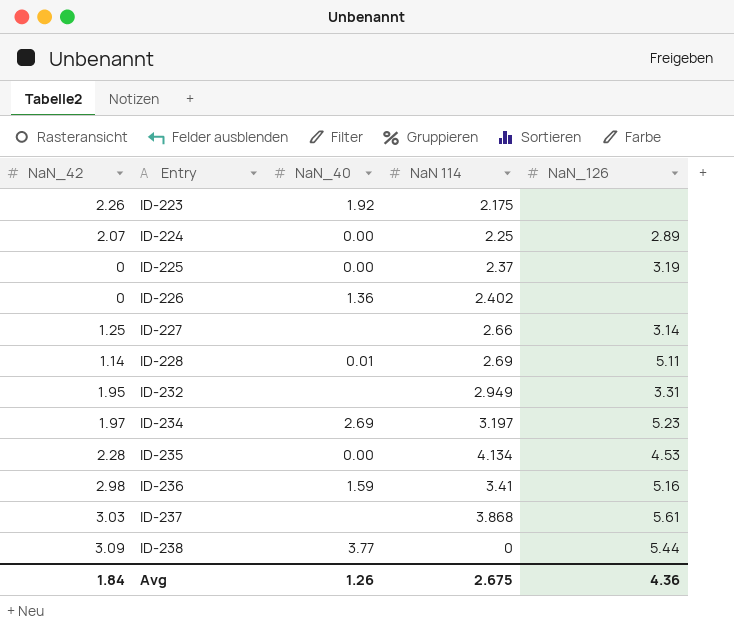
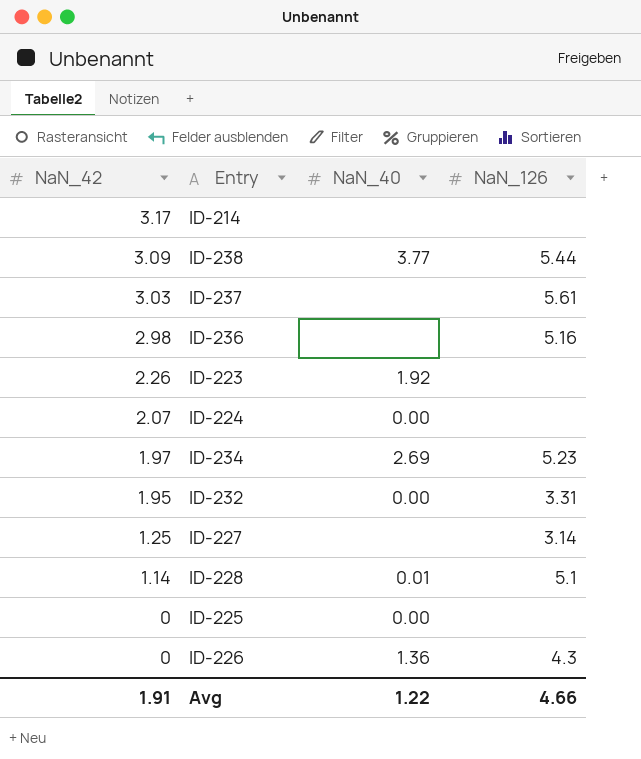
row order: Entry ascending -> NaN_42 descending
column NaN 114 | position: 4 -> none
row ID-235: 2.28 | 0.00 | 4.134 | 4.53 -> none
row ID-214: none -> 3.17 | none | none
ID-236 | NaN_40: 1.59 -> none
ID-224 | NaN_126: 2.89 -> none
ID-232 | NaN_40: none -> 0.00
ID-228 | NaN_126: 5.11 -> 5.1
ID-225 | NaN_126: 3.19 -> none
ID-226 | NaN_126: none -> 4.3
Avg | NaN_42: 1.84 -> 1.91
Avg | NaN_40: 1.26 -> 1.22
Avg | NaN_126: 4.36 -> 4.66

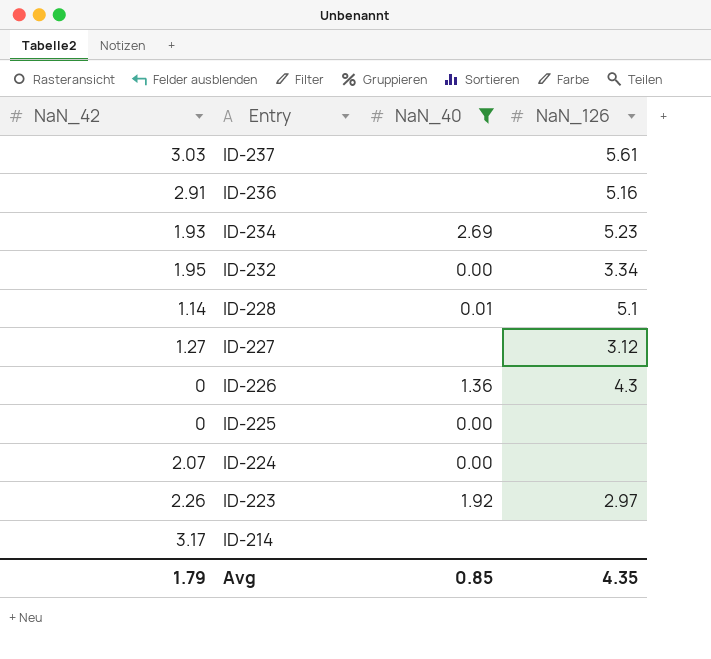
filter: none -> NaN_40 != 3.77
row order: NaN_42 descending -> Entry descending
ID-236 | NaN_42: 2.98 -> 2.91
ID-234 | NaN_42: 1.97 -> 1.93
ID-232 | NaN_126: 3.31 -> 3.34
ID-227 | NaN_42: 1.25 -> 1.27
ID-227 | NaN_126: 3.14 -> 3.12
ID-223 | NaN_126: none -> 2.97
Avg | NaN_42: 1.91 -> 1.79
Avg | NaN_40: 1.22 -> 0.85
Avg | NaN_126: 4.66 -> 4.35

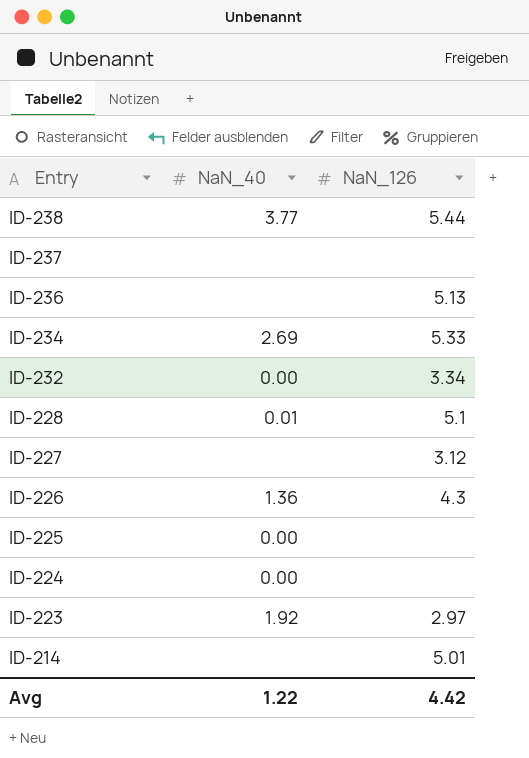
filter: NaN_40 != 3.77 -> none
column NaN_42 | position: 1 -> none
ID-237 | NaN_126: 5.61 -> none
ID-236 | NaN_126: 5.16 -> 5.13
ID-234 | NaN_126: 5.23 -> 5.33
ID-214 | NaN_126: none -> 5.01
Avg | NaN_40: 0.85 -> 1.22
Avg | NaN_126: 4.35 -> 4.42

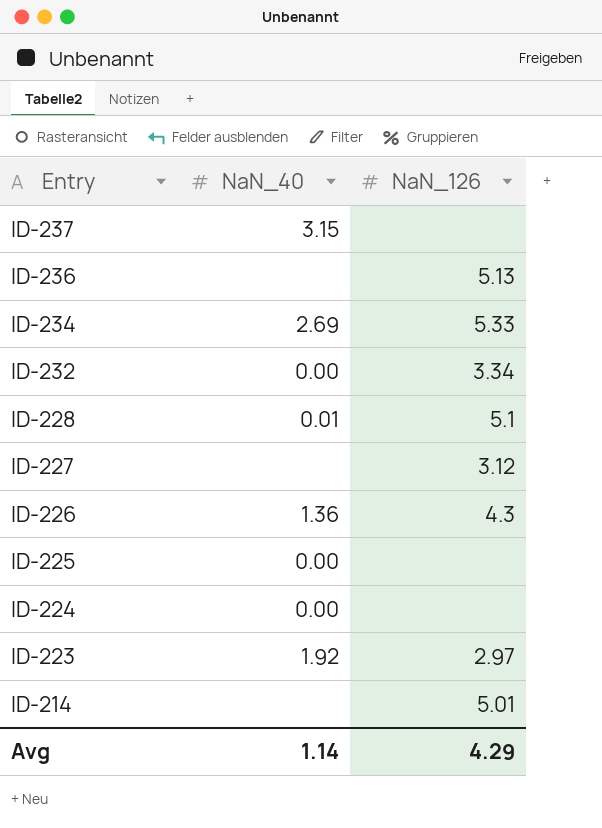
row ID-238: 3.77 | 5.44 -> none
ID-237 | NaN_40: none -> 3.15
Avg | NaN_40: 1.22 -> 1.14
Avg | NaN_126: 4.42 -> 4.29

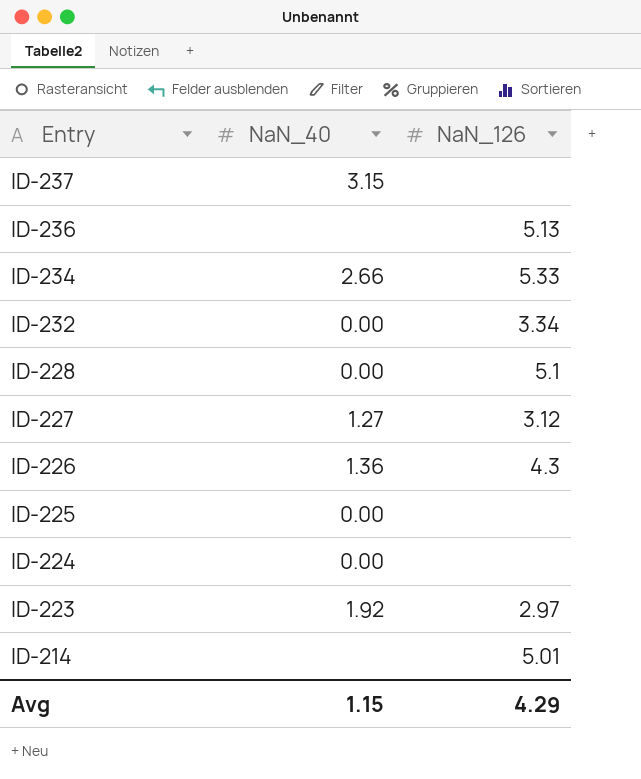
ID-234 | NaN_40: 2.69 -> 2.66
ID-228 | NaN_40: 0.01 -> 0.00
ID-227 | NaN_40: none -> 1.27
Avg | NaN_40: 1.14 -> 1.15

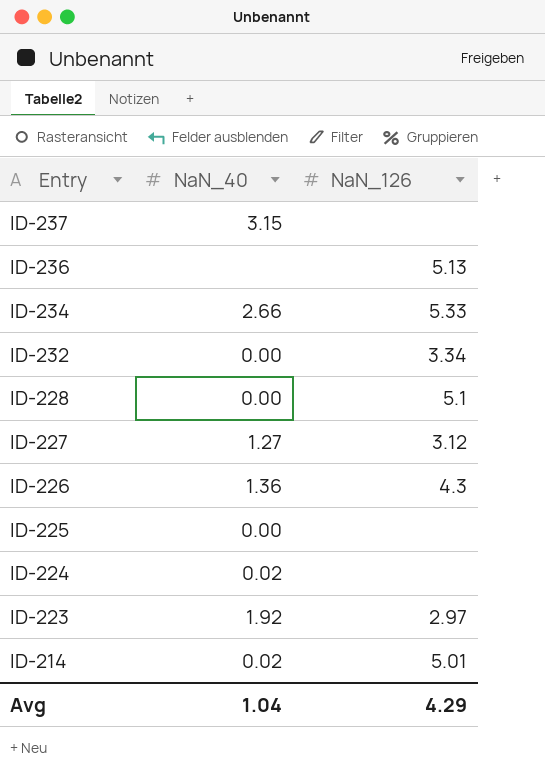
ID-224 | NaN_40: 0.00 -> 0.02
ID-214 | NaN_40: none -> 0.02
Avg | NaN_40: 1.15 -> 1.04

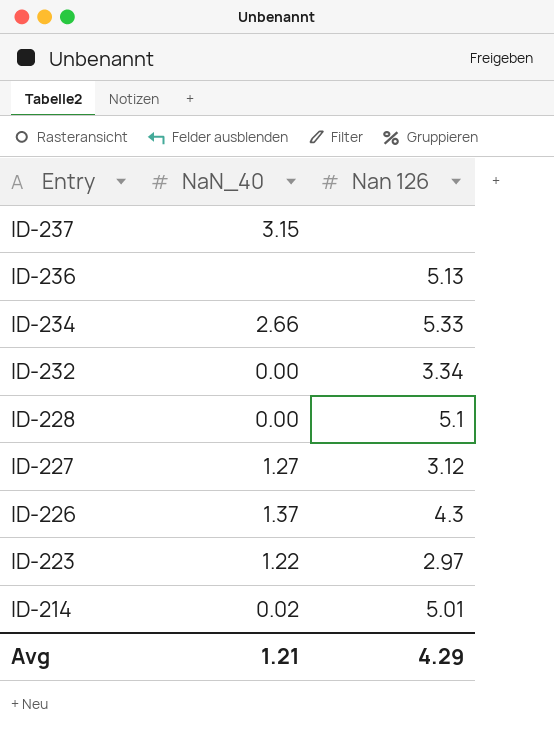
column name: NaN_126 -> Nan 126
row ID-225: 0.00 | none -> none
row ID-224: 0.02 | none -> none
ID-226 | NaN_40: 1.36 -> 1.37
ID-223 | NaN_40: 1.92 -> 1.22
Avg | NaN_40: 1.04 -> 1.21

